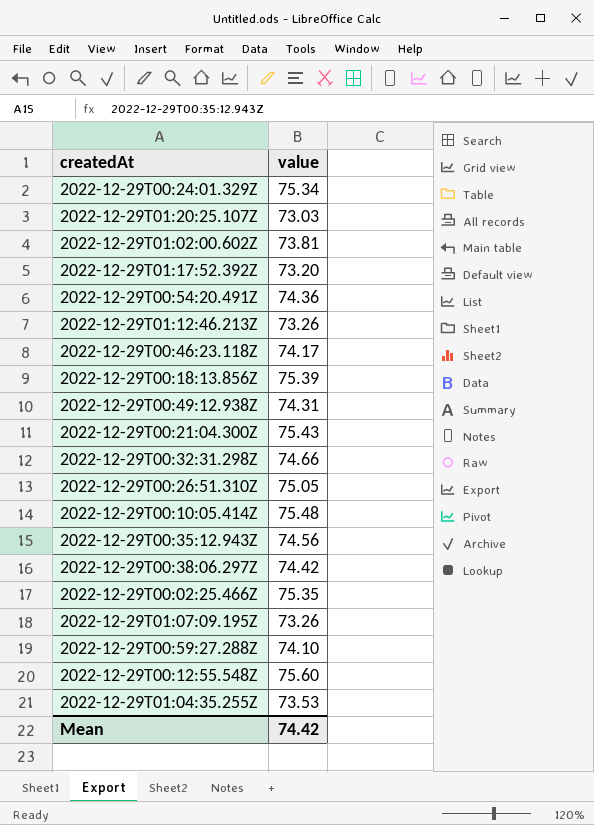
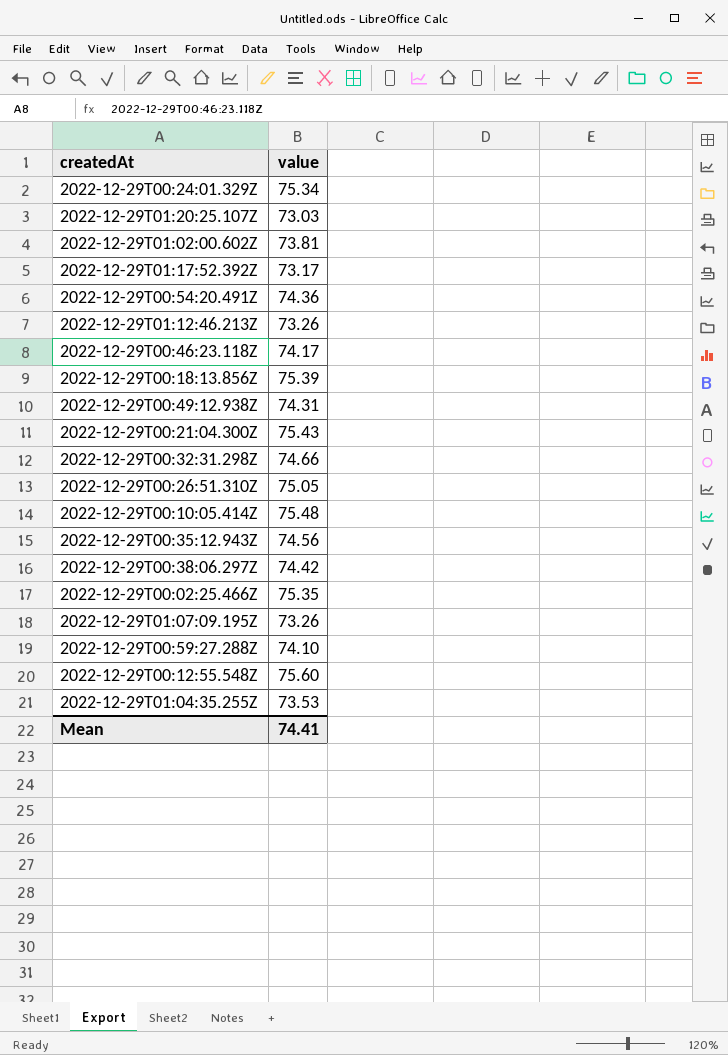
2022-12-29T01:17:52.392Z | value: 73.20 -> 73.17
Mean | value: 74.42 -> 74.41

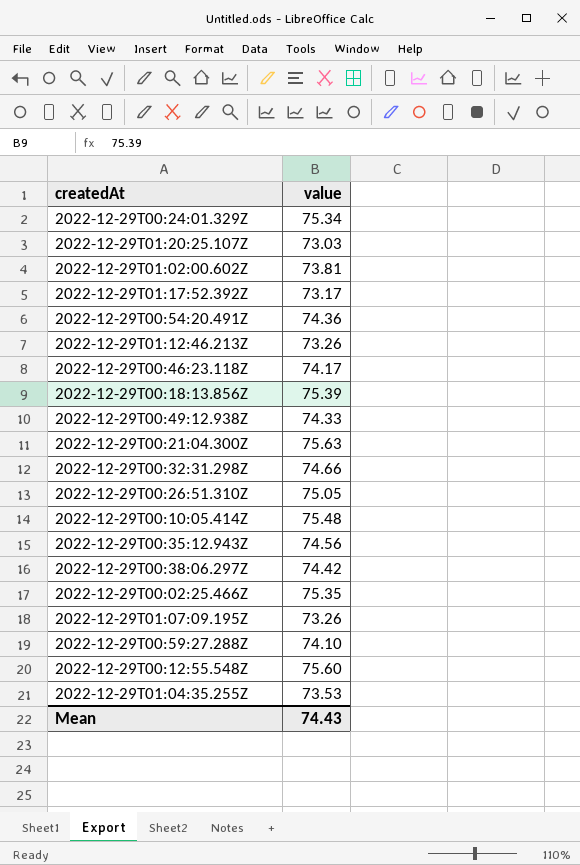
2022-12-29T00:49:12.938Z | value: 74.31 -> 74.33
2022-12-29T00:21:04.300Z | value: 75.43 -> 75.63
Mean | value: 74.41 -> 74.43

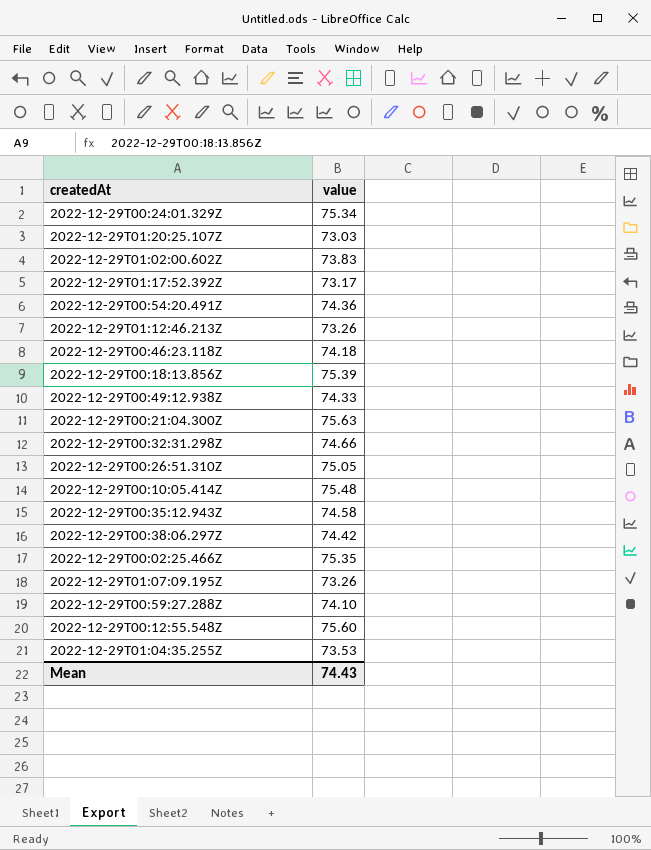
2022-12-29T01:02:00.602Z | value: 73.81 -> 73.83
2022-12-29T00:46:23.118Z | value: 74.17 -> 74.18
2022-12-29T00:35:12.943Z | value: 74.56 -> 74.58

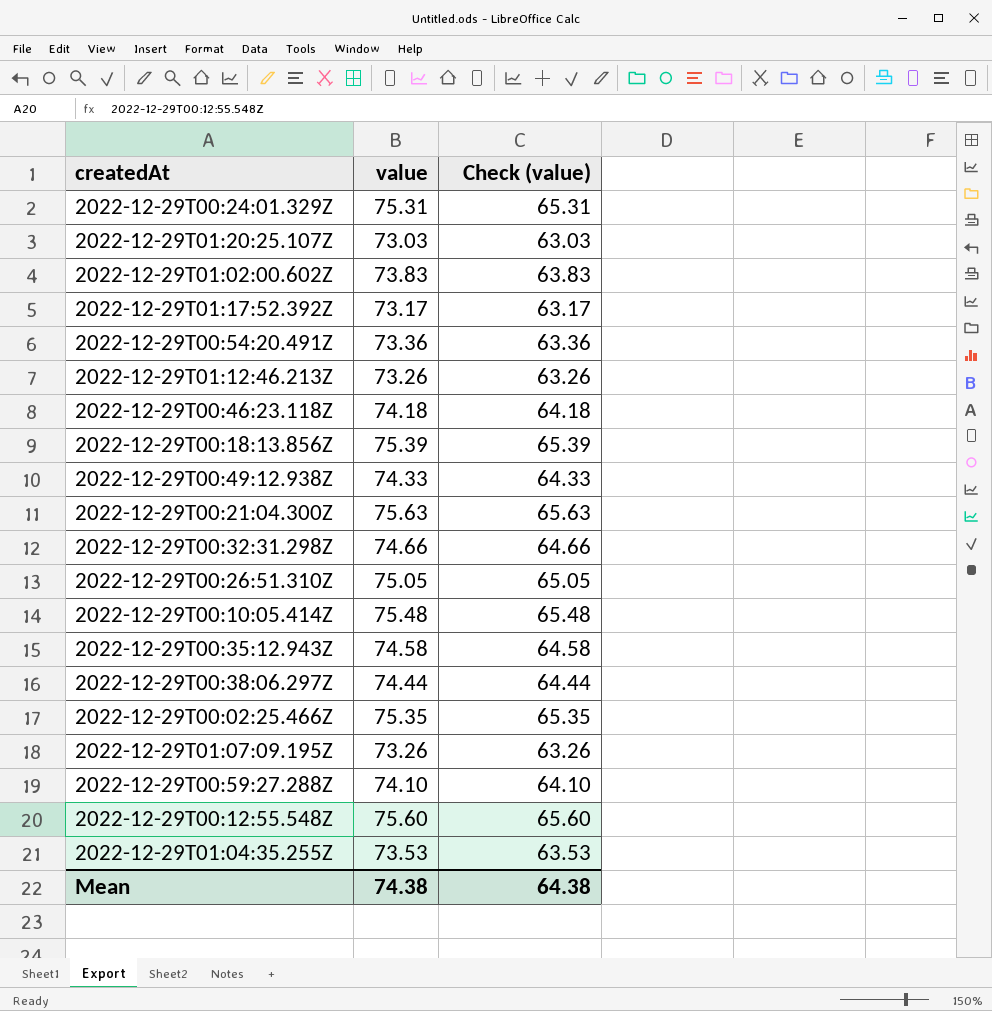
column Check (value) | formula: none -> [value] - 10
2022-12-29T00:24:01.329Z | value: 75.34 -> 75.31
2022-12-29T00:54:20.491Z | value: 74.36 -> 73.36
2022-12-29T00:38:06.297Z | value: 74.42 -> 74.44
Mean | value: 74.43 -> 74.38

